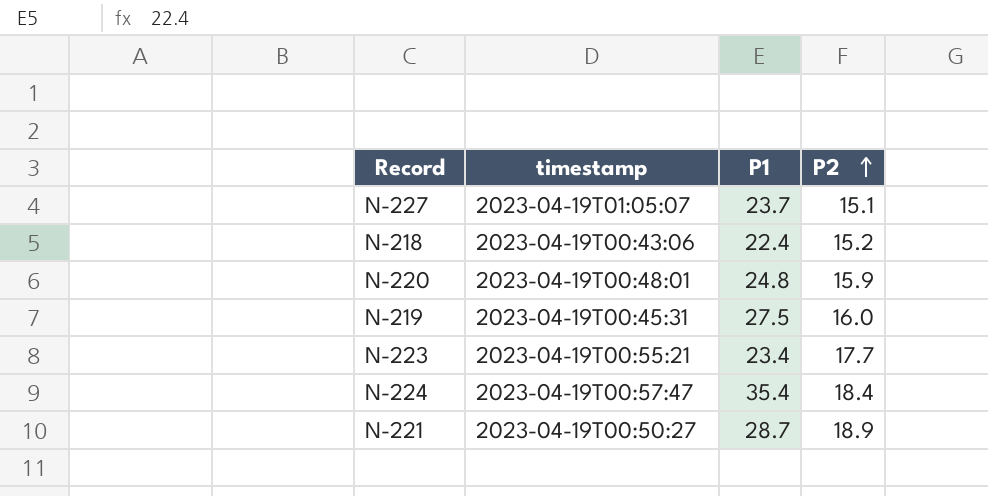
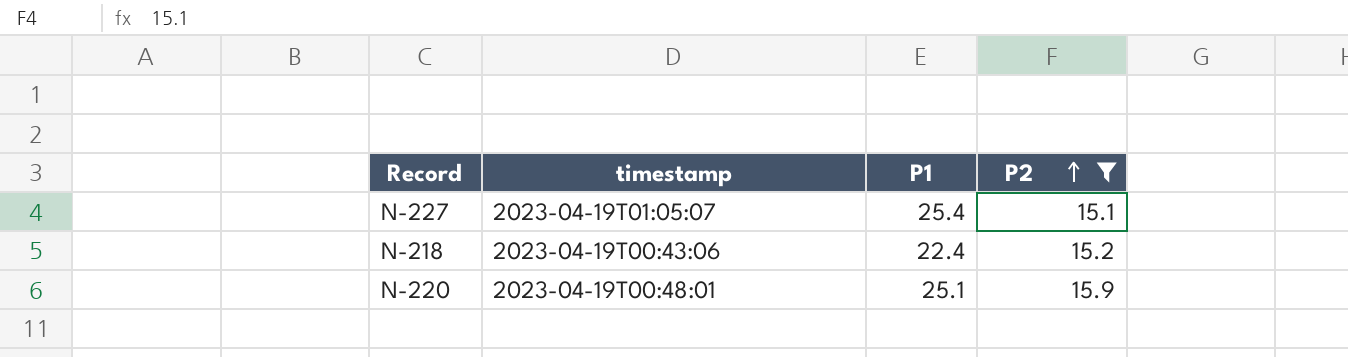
filter: none -> P2 <= 15.9
N-227 | P1: 23.7 -> 25.4
N-220 | P1: 24.8 -> 25.1

